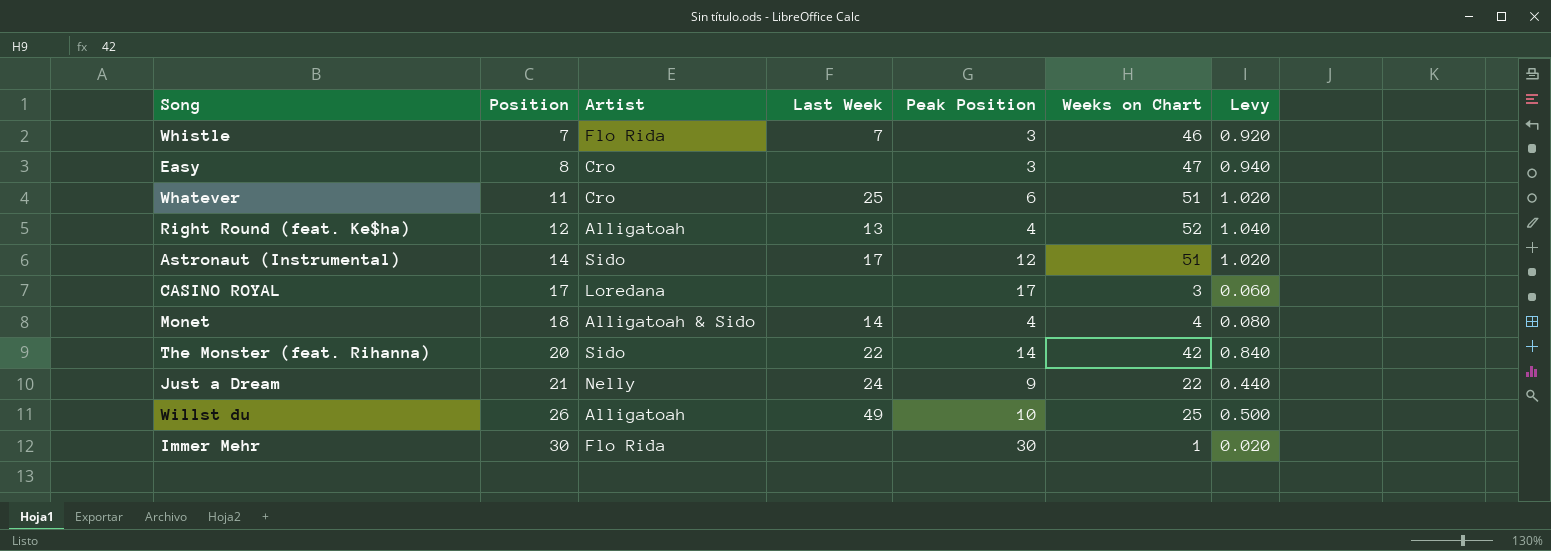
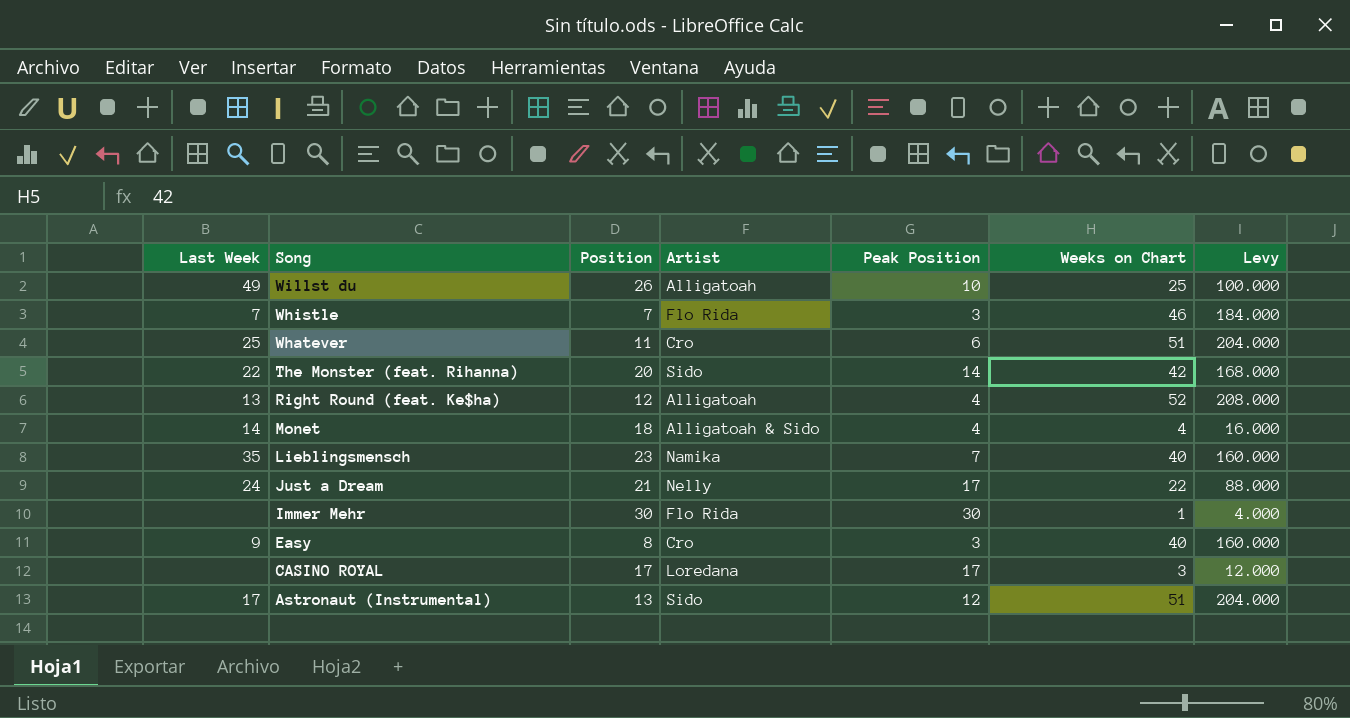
row order: Position ascending -> Song descending
column Last Week | position: 4 -> 1
column Levy | formula: [Weeks on Chart] * 0.02 -> [Weeks on Chart] * 4
row Lieblingsmensch: none -> 35 | 23 | Namika | 7 | 40 | 160.000
Just a Dream | Peak Position: 9 -> 17
Easy | Last Week: none -> 9
Easy | Weeks on Chart: 47 -> 40
Astronaut (Instrumental) | Position: 14 -> 13

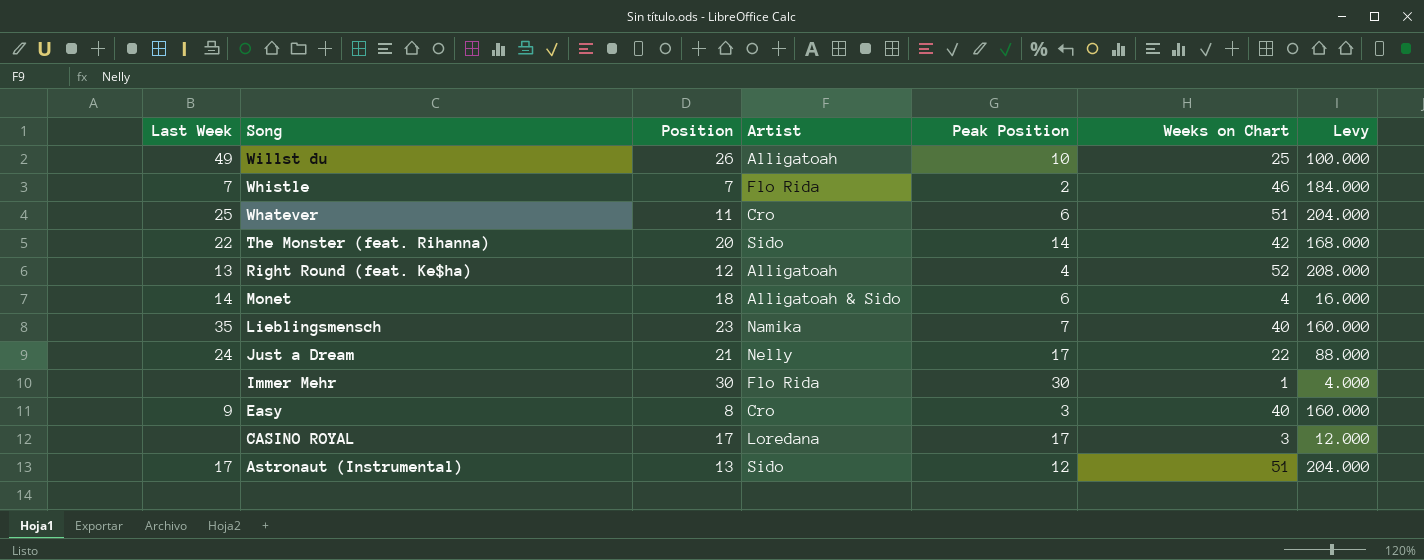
Whistle | Peak Position: 3 -> 2
Monet | Peak Position: 4 -> 6

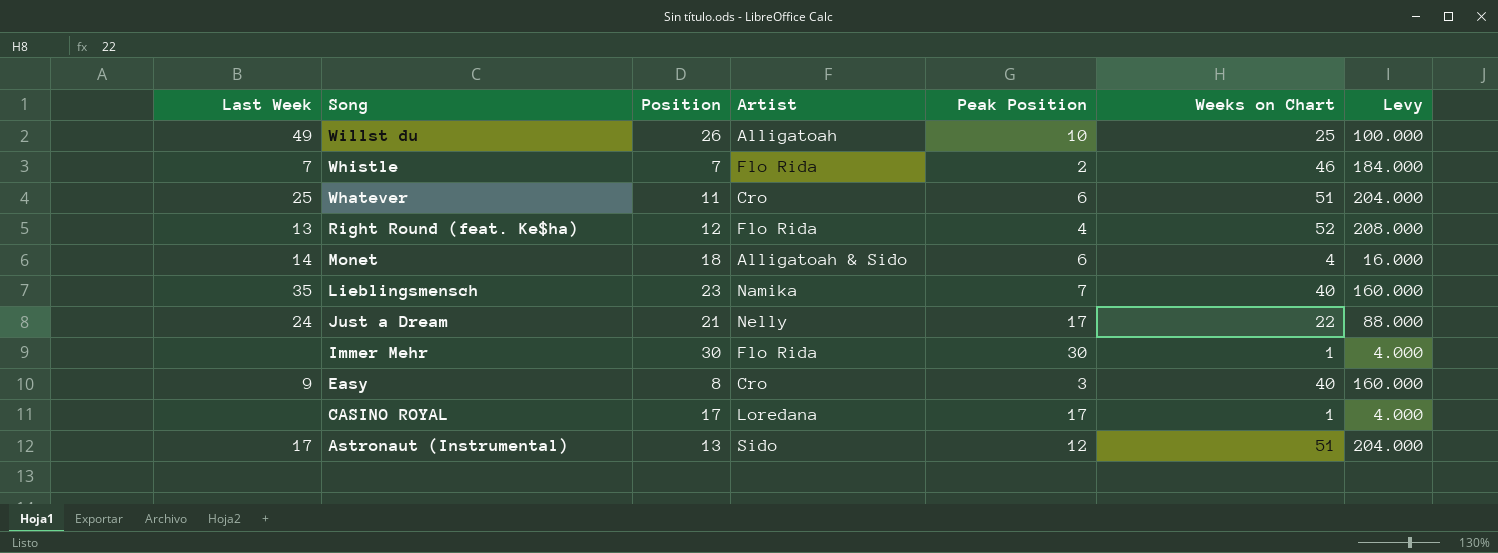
row The Monster (feat. Rihanna): 22 | 20 | Sido | 14 | 42 | 168.000 -> none
Right Round (feat. Ke$ha) | Artist: Alligatoah -> Flo Rida
CASINO ROYAL | Weeks on Chart: 3 -> 1
CASINO ROYAL | Levy: 12.000 -> 4.000

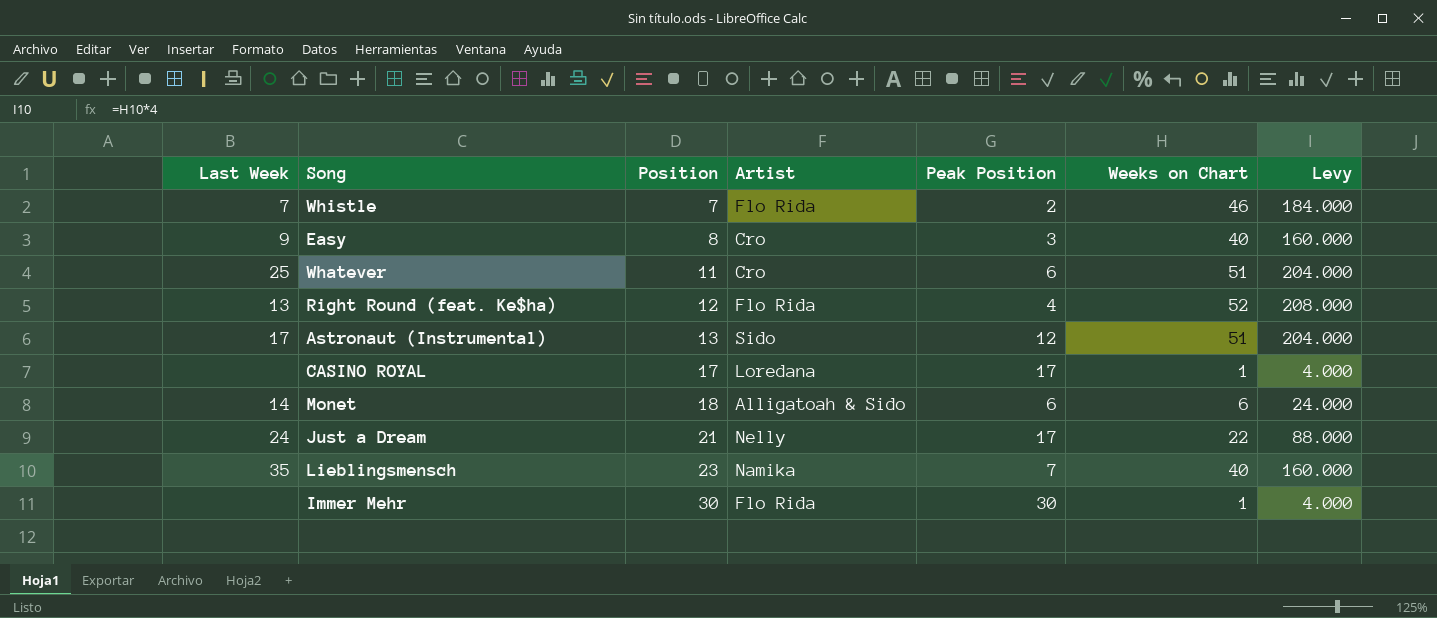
row order: Song descending -> Position ascending
row Willst du: 49 | 26 | Alligatoah | 10 | 25 | 100.000 -> none
Monet | Weeks on Chart: 4 -> 6
Monet | Levy: 16.000 -> 24.000

